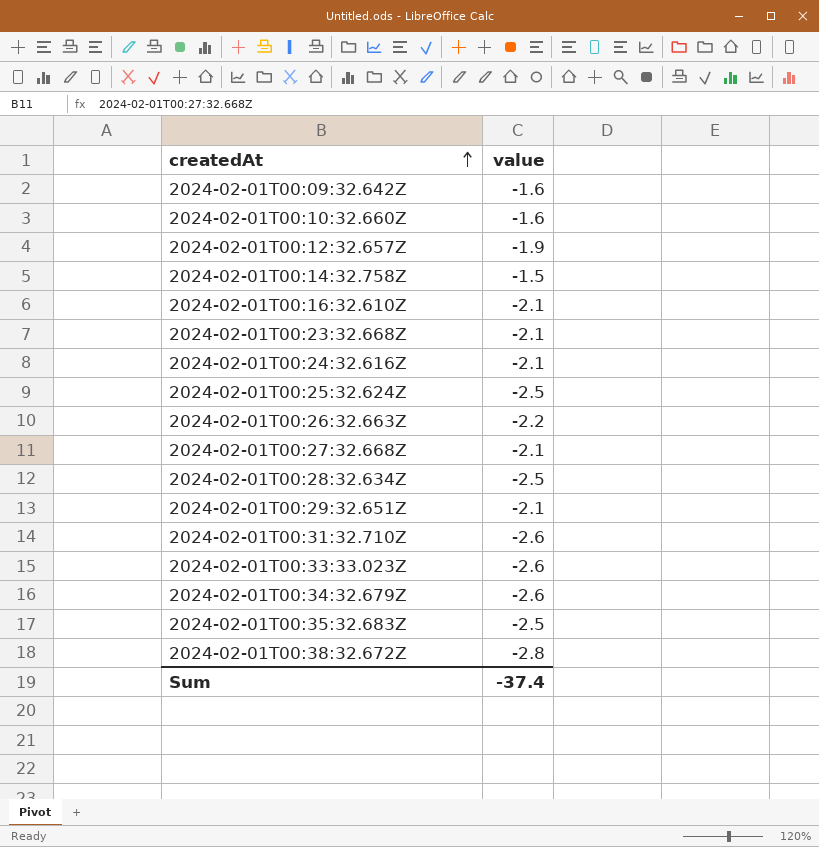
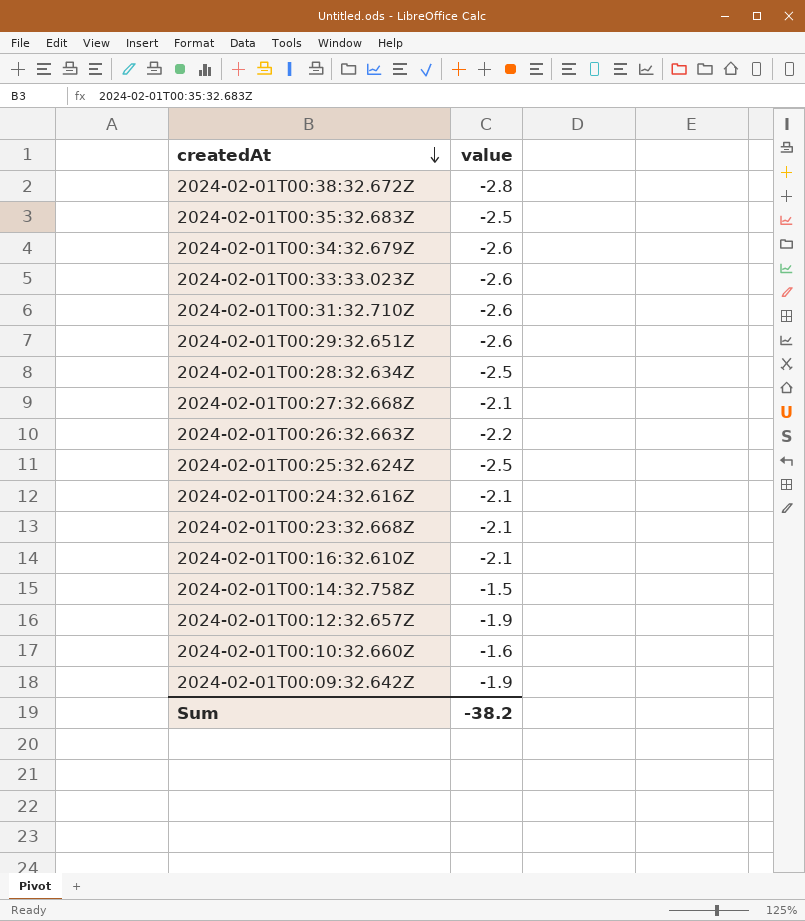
row order: createdAt ascending -> createdAt descending
2024-02-01T00:29:32.651Z | value: -2.1 -> -2.6
2024-02-01T00:09:32.642Z | value: -1.6 -> -1.9
Sum | value: -37.4 -> -38.2

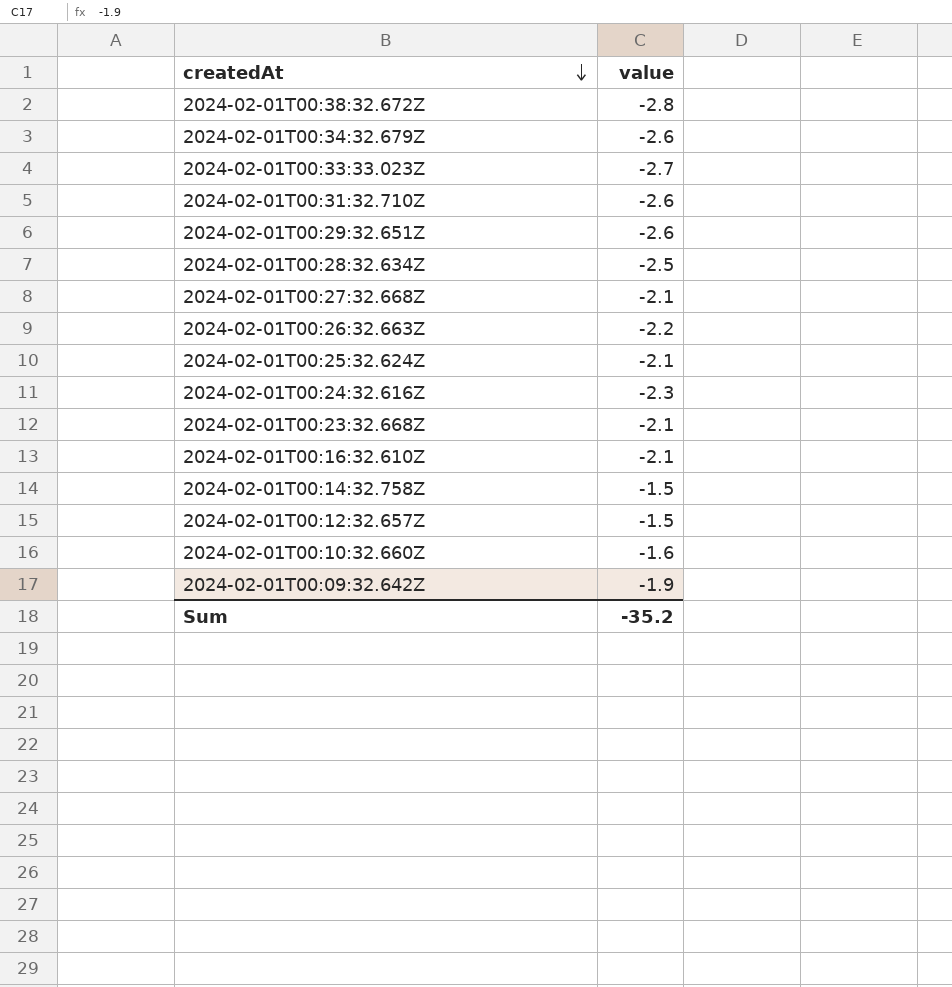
row 2024-02-01T00:35:32.683Z: -2.5 -> none
2024-02-01T00:33:33.023Z | value: -2.6 -> -2.7
2024-02-01T00:25:32.624Z | value: -2.5 -> -2.1
2024-02-01T00:24:32.616Z | value: -2.1 -> -2.3
2024-02-01T00:12:32.657Z | value: -1.9 -> -1.5
Sum | value: -38.2 -> -35.2

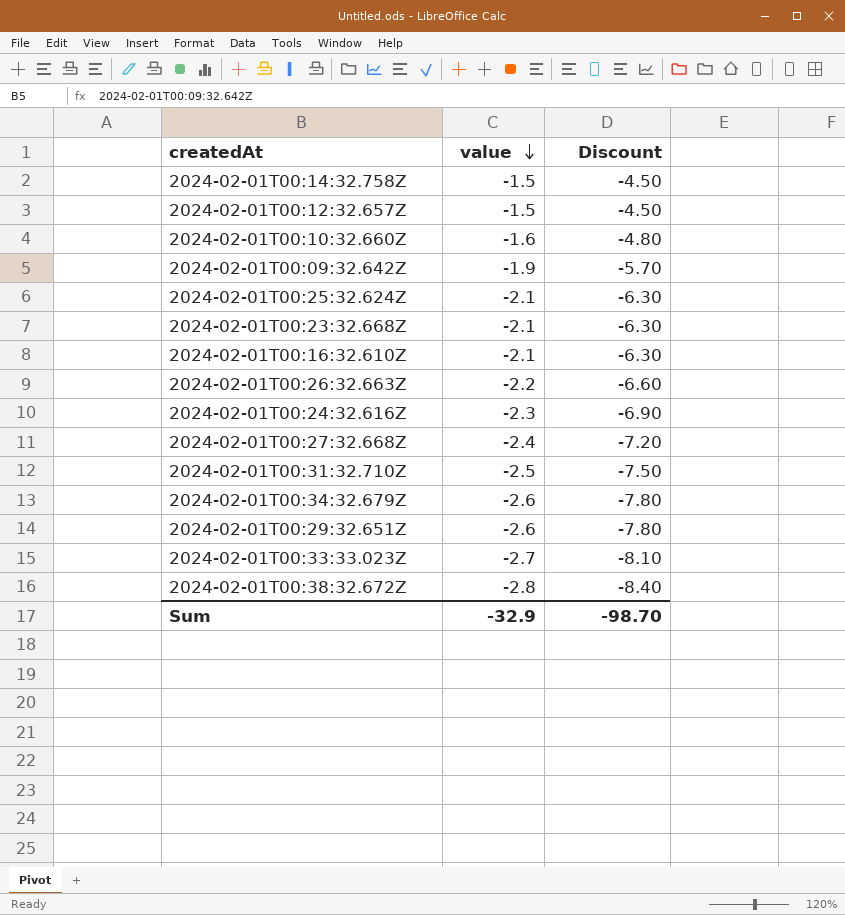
row order: createdAt descending -> value descending
column Discount | formula: none -> [value] * 3
row 2024-02-01T00:28:32.634Z: -2.5 -> none
2024-02-01T00:27:32.668Z | value: -2.1 -> -2.4
2024-02-01T00:31:32.710Z | value: -2.6 -> -2.5
Sum | value: -35.2 -> -32.9

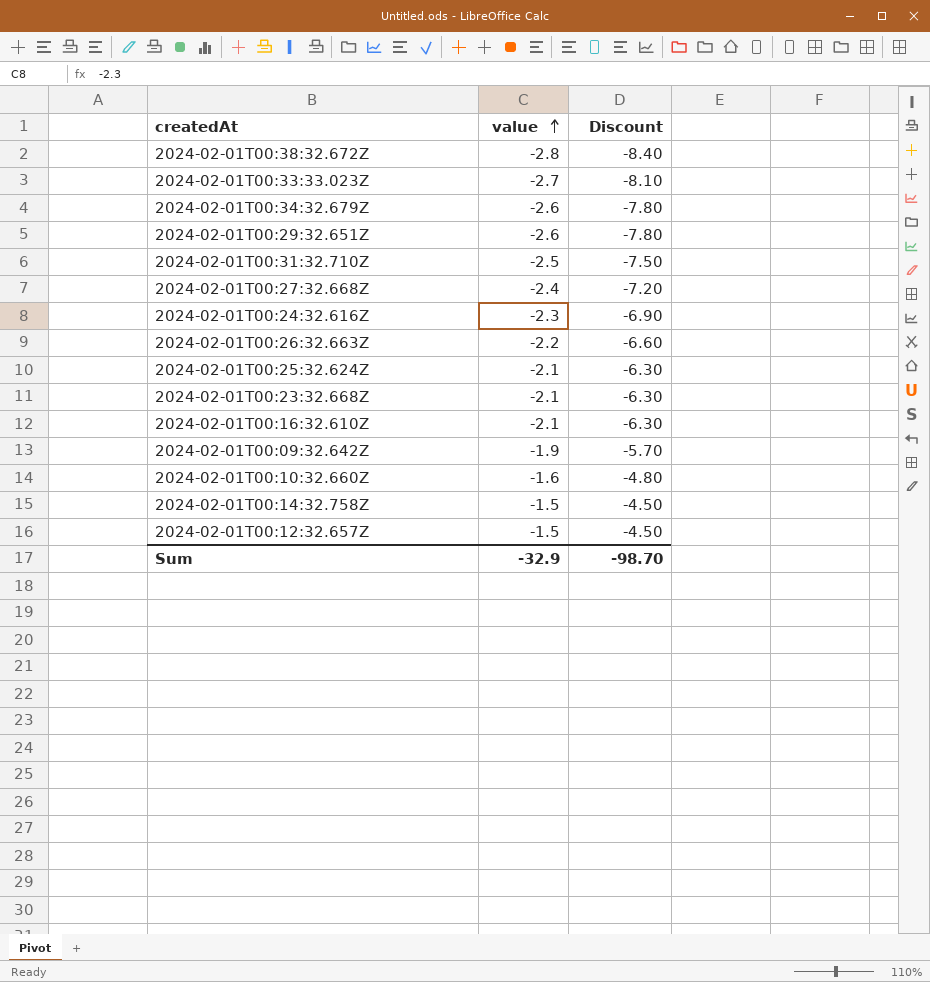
row order: value descending -> value ascending

